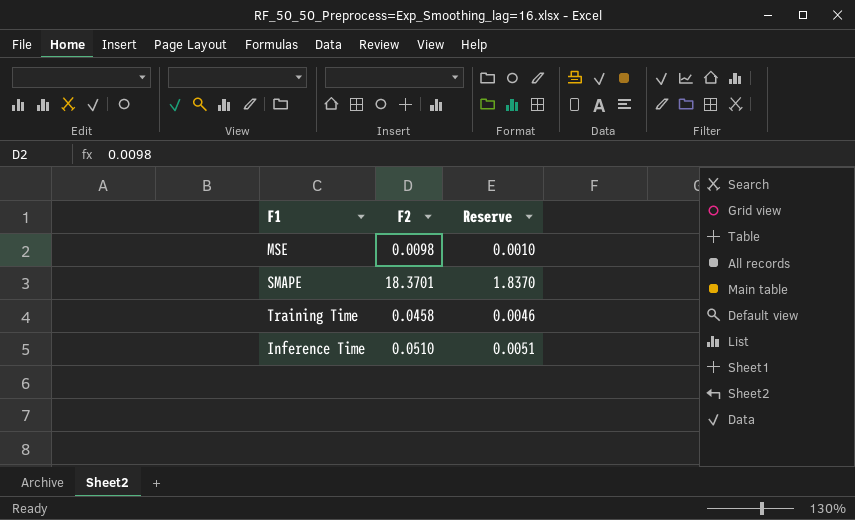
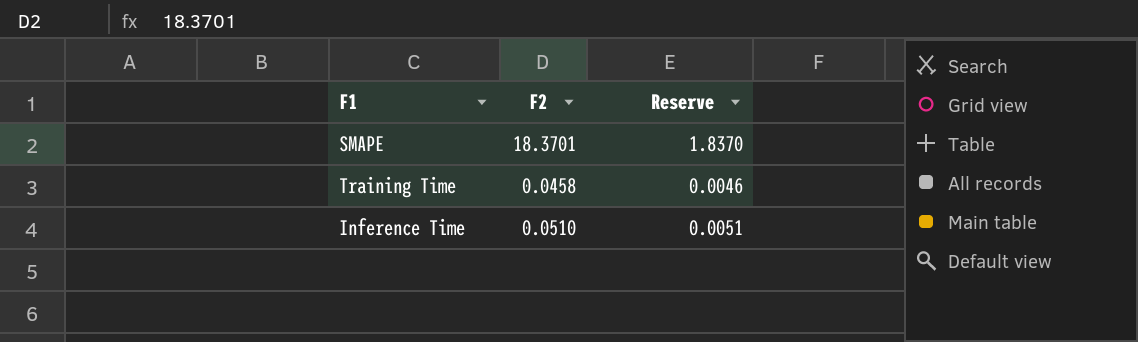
row MSE: 0.0098 | 0.0010 -> none

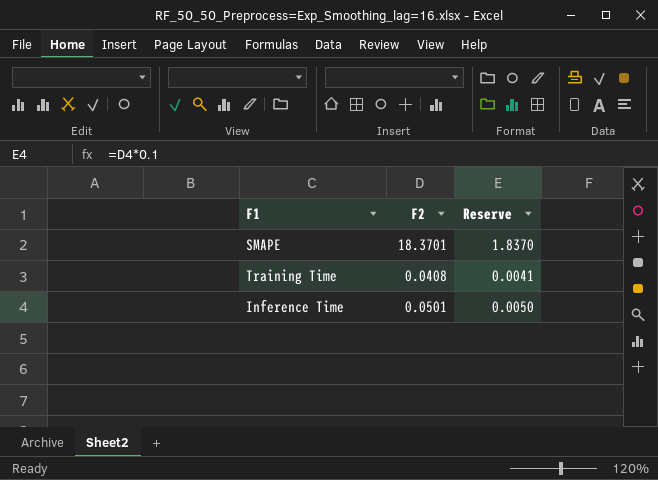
Training Time | F2: 0.0458 -> 0.0408
Training Time | Reserve: 0.0046 -> 0.0041
Inference Time | F2: 0.0510 -> 0.0501
Inference Time | Reserve: 0.0051 -> 0.0050

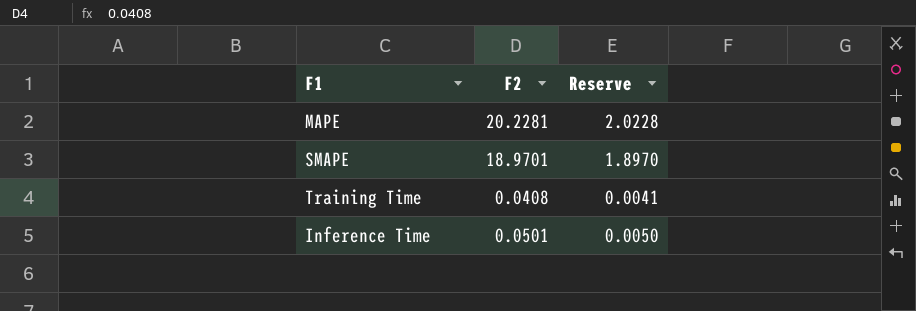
row MAPE: none -> 20.2281 | 2.0228
SMAPE | F2: 18.3701 -> 18.9701
SMAPE | Reserve: 1.8370 -> 1.8970

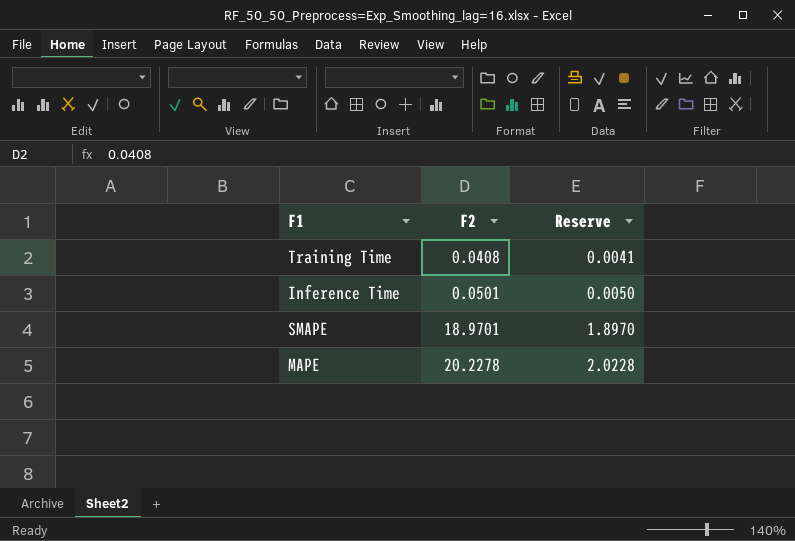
row order: none -> F2 ascending
MAPE | F2: 20.2281 -> 20.2278

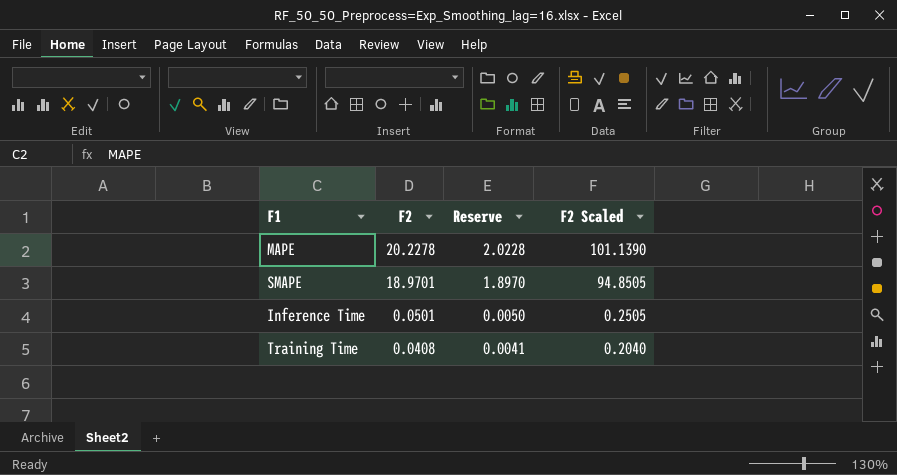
row order: F2 ascending -> F2 descending
column F2 Scaled | formula: none -> [F2] * 5

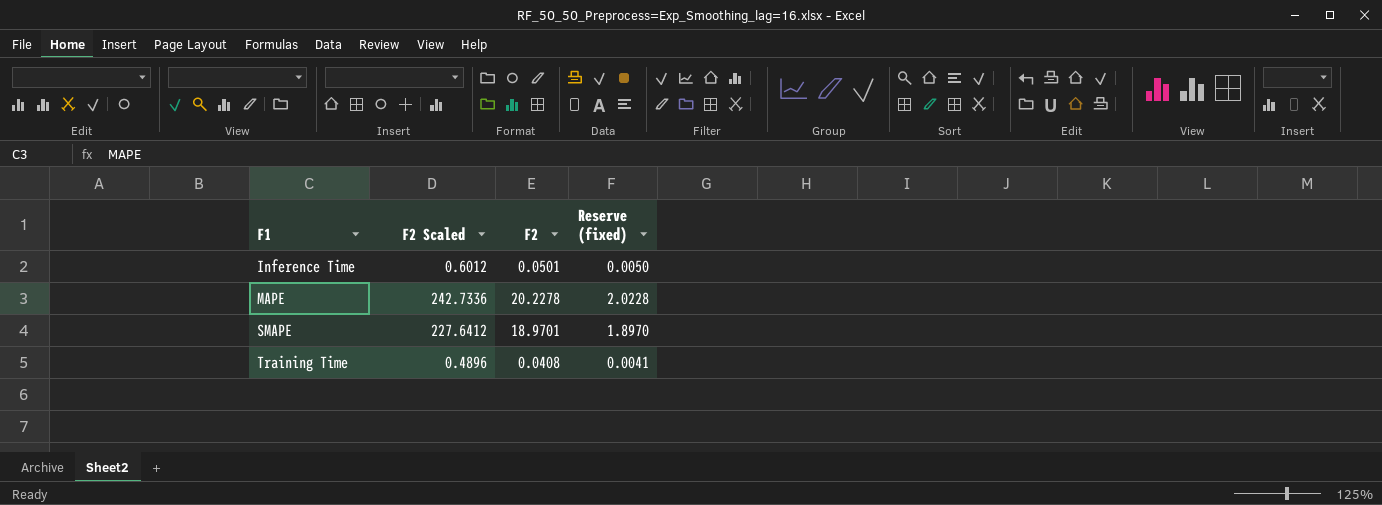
row order: F2 descending -> F1 ascending
column F2 Scaled | formula: [F2] * 5 -> [F2] * 12
column F2 Scaled | position: 4 -> 2
column name: Reserve -> Reserve (fixed)

